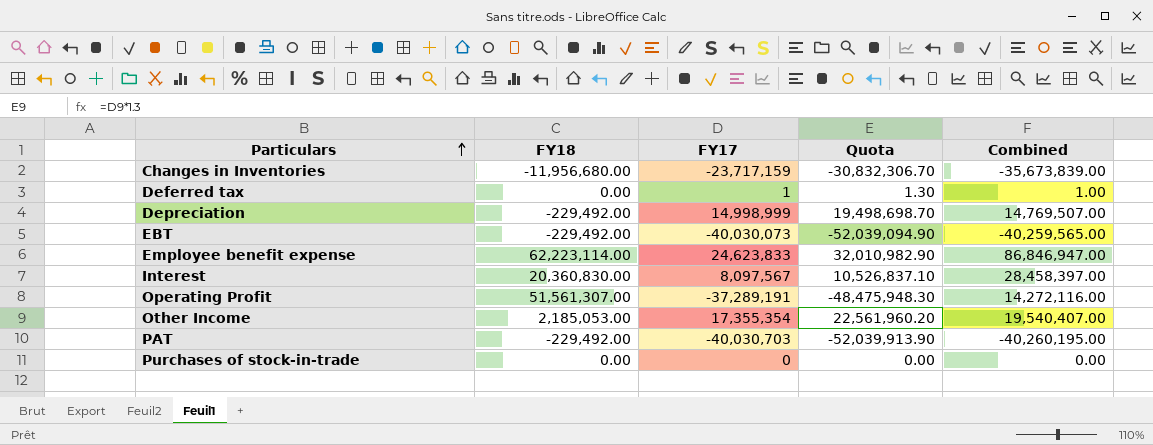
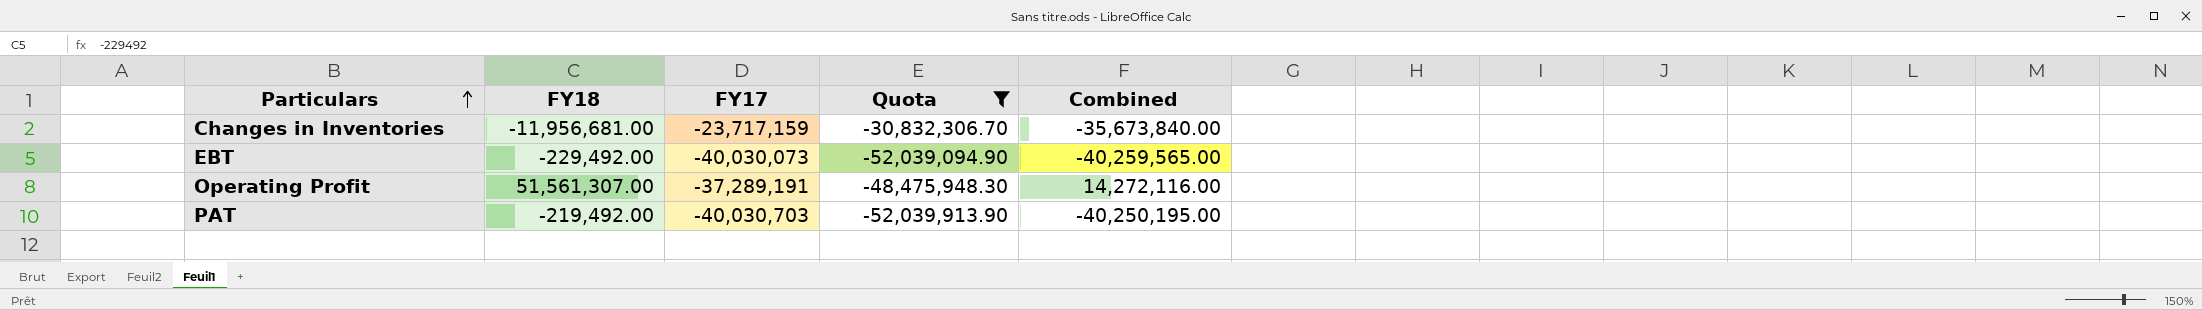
filter: none -> Quota <= -30,832,306.70
Changes in Inventories | FY18: -11,956,680.00 -> -11,956,681.00
Changes in Inventories | Combined: -35,673,839.00 -> -35,673,840.00
PAT | FY18: -229,492.00 -> -219,492.00
PAT | Combined: -40,260,195.00 -> -40,250,195.00

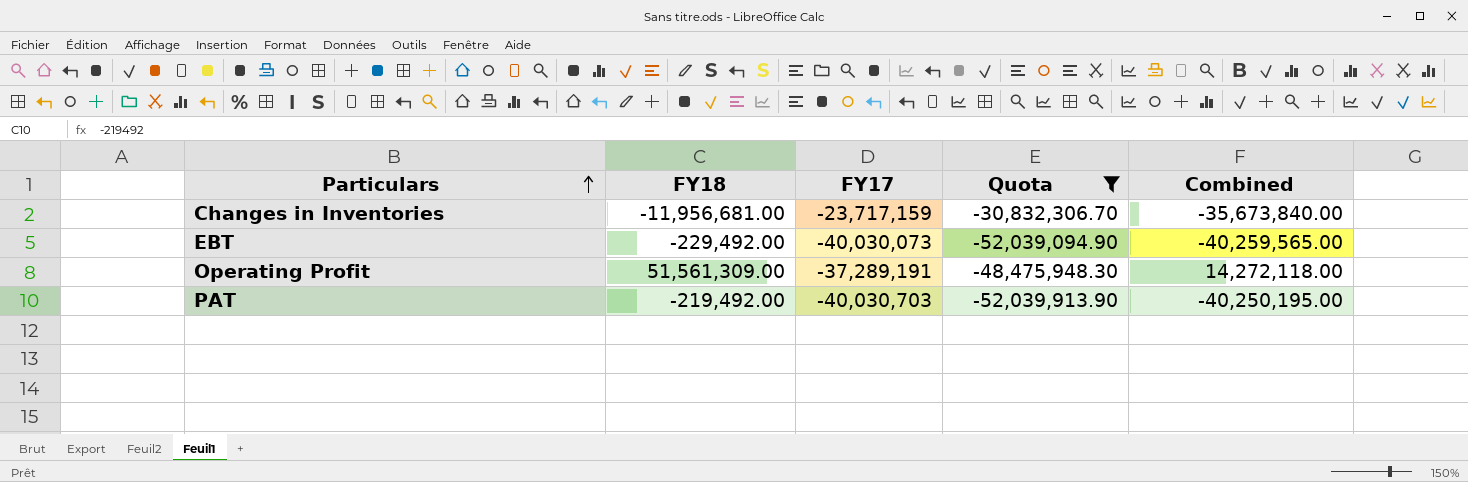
Operating Profit | FY18: 51,561,307.00 -> 51,561,309.00
Operating Profit | Combined: 14,272,116.00 -> 14,272,118.00

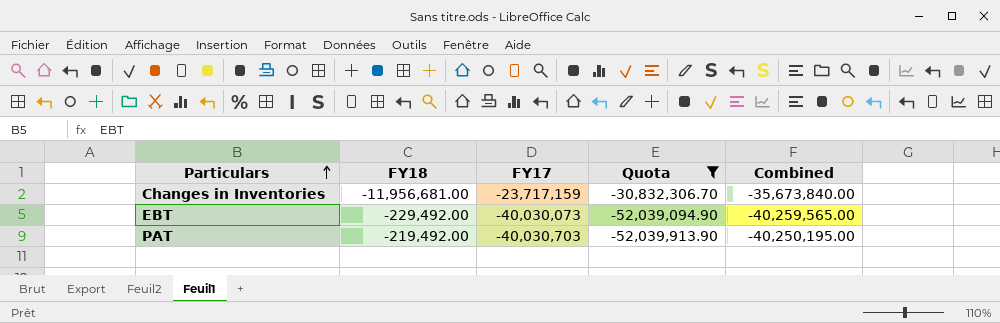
row Operating Profit: 51,561,309.00 | -37,289,191 | -48,475,948.30 | 14,272,118.00 -> none

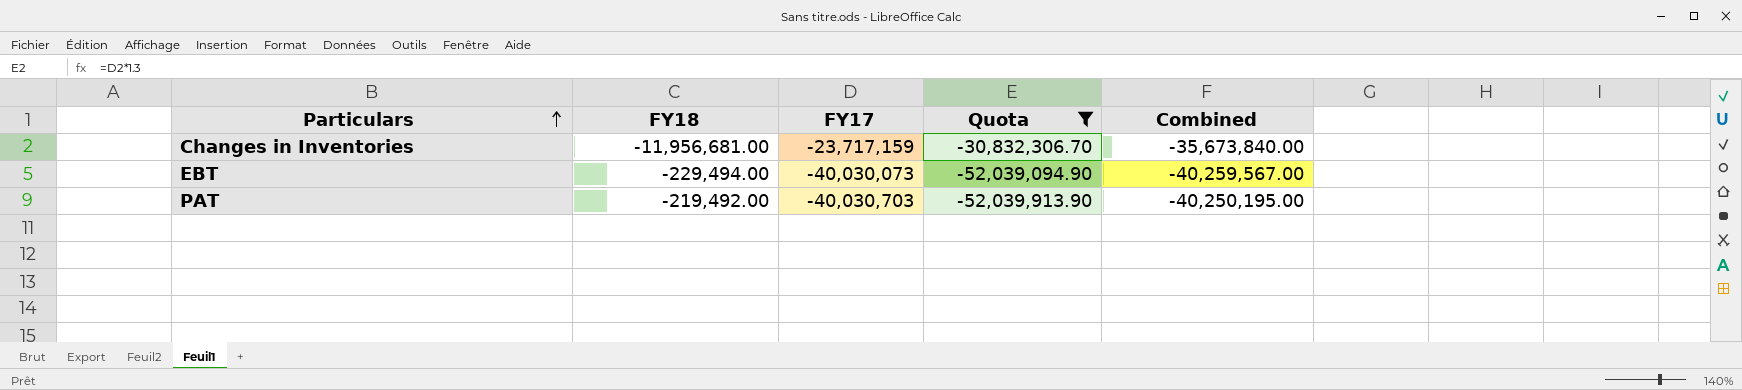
EBT | FY18: -229,492.00 -> -229,494.00
EBT | Combined: -40,259,565.00 -> -40,259,567.00

